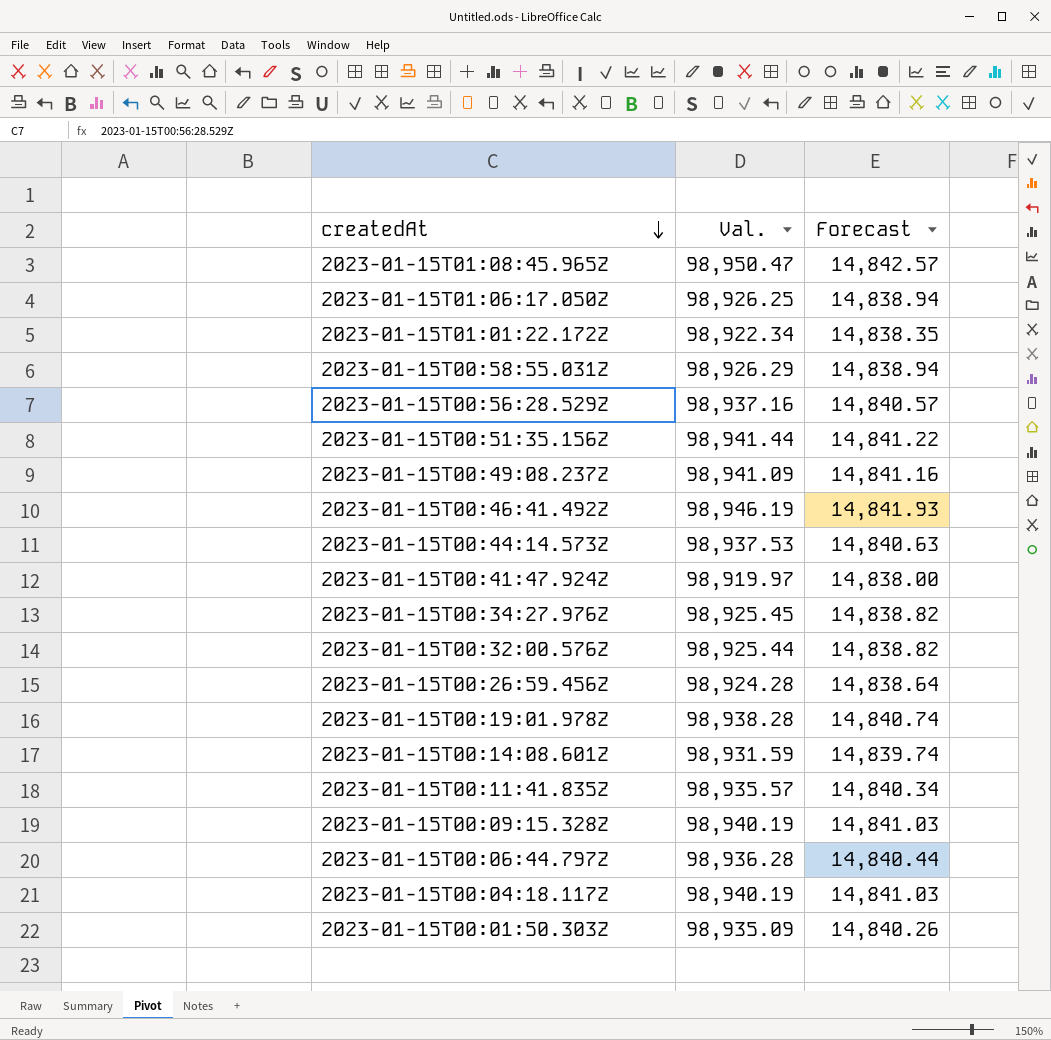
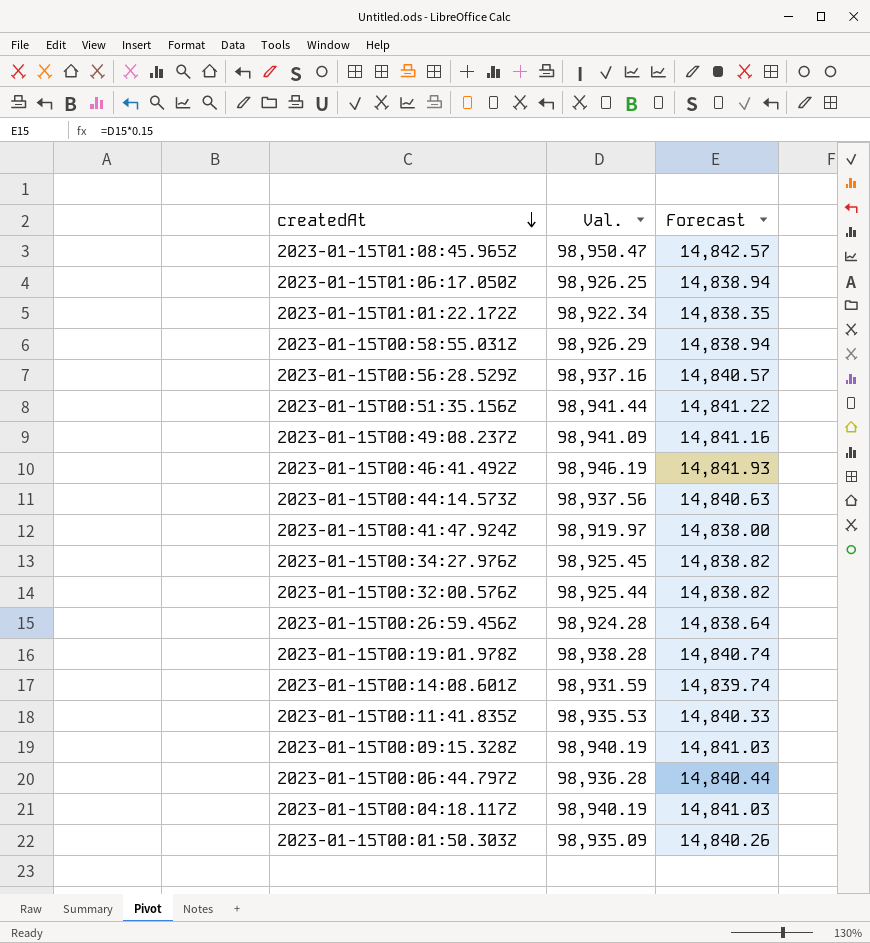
2023-01-15T00:44:14.573Z | Val.: 98,937.53 -> 98,937.56
2023-01-15T00:11:41.835Z | Val.: 98,935.57 -> 98,935.53
2023-01-15T00:11:41.835Z | Forecast: 14,840.34 -> 14,840.33

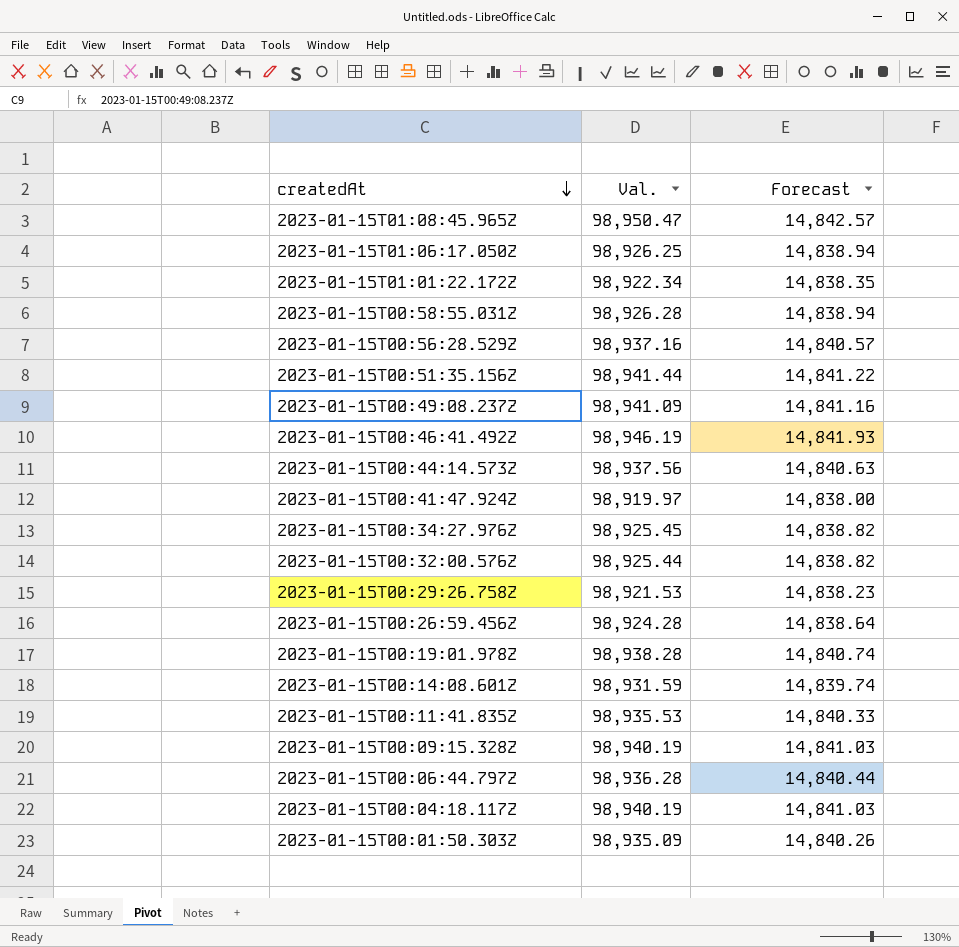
2023-01-15T00:58:55.031Z | Val.: 98,926.29 -> 98,926.28
row 2023-01-15T00:29:26.758Z: none -> 98,921.53 | 14,838.23

